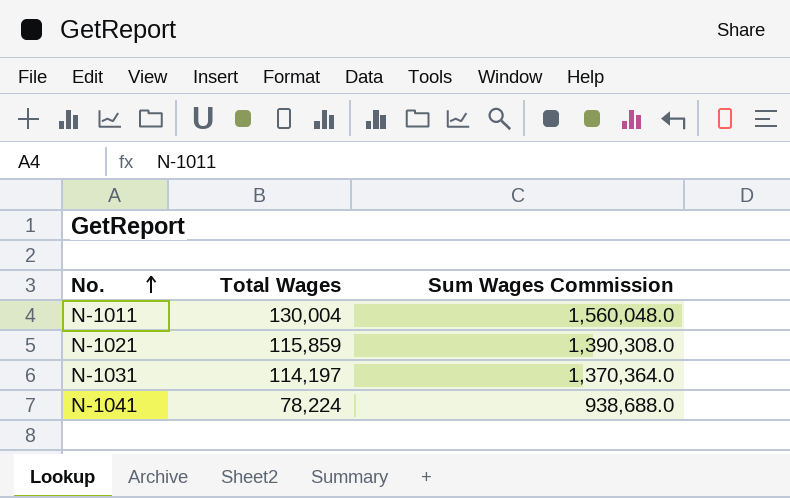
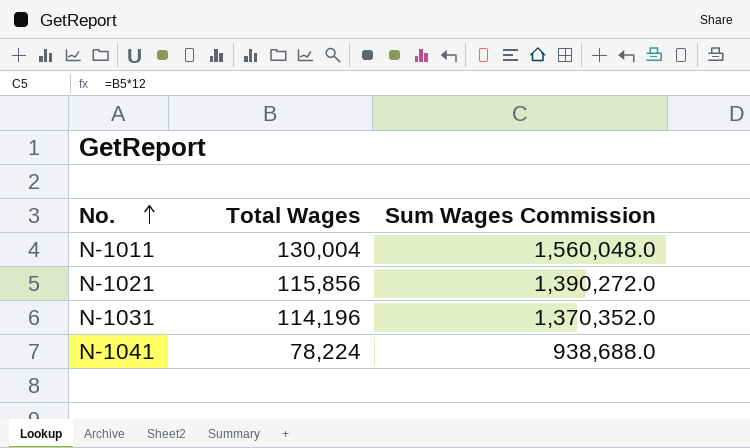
N-1021 | Total Wages: 115,859 -> 115,856
N-1021 | Sum Wages Commission: 1,390,308.0 -> 1,390,272.0
N-1031 | Total Wages: 114,197 -> 114,196
N-1031 | Sum Wages Commission: 1,370,364.0 -> 1,370,352.0

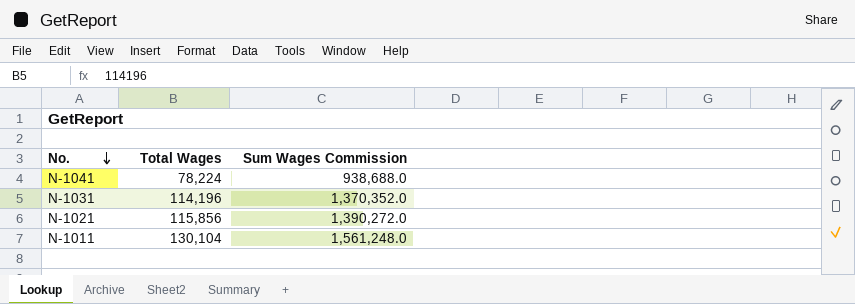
row order: No. ascending -> No. descending
N-1011 | Total Wages: 130,004 -> 130,104
N-1011 | Sum Wages Commission: 1,560,048.0 -> 1,561,248.0

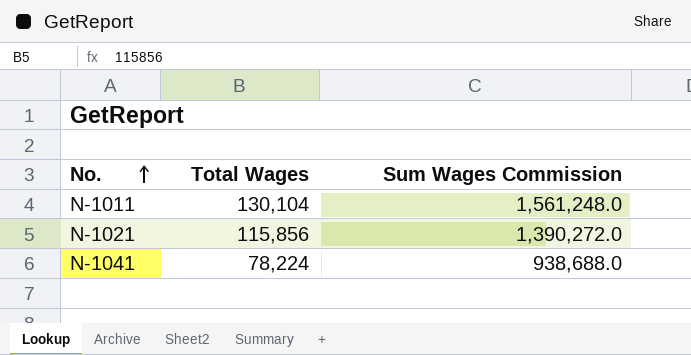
row order: No. descending -> No. ascending
row N-1031: 114,196 | 1,370,352.0 -> none

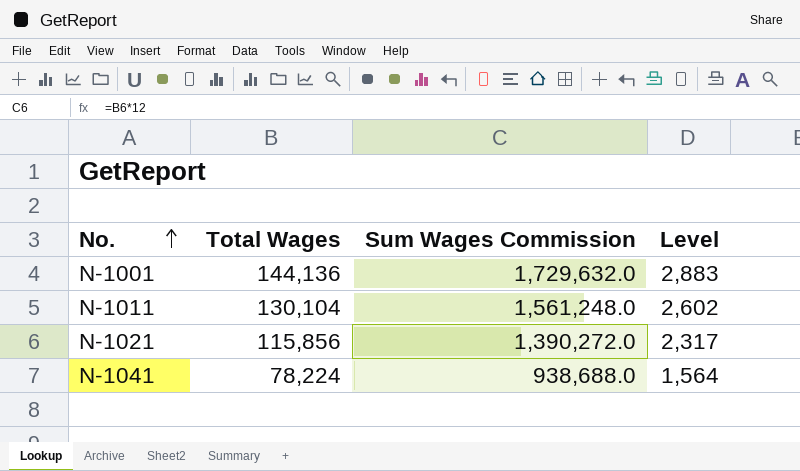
column Level | formula: none -> [Total Wages] * 0.02
row N-1001: none -> 144,136 | 1,729,632.0 | 2,883

